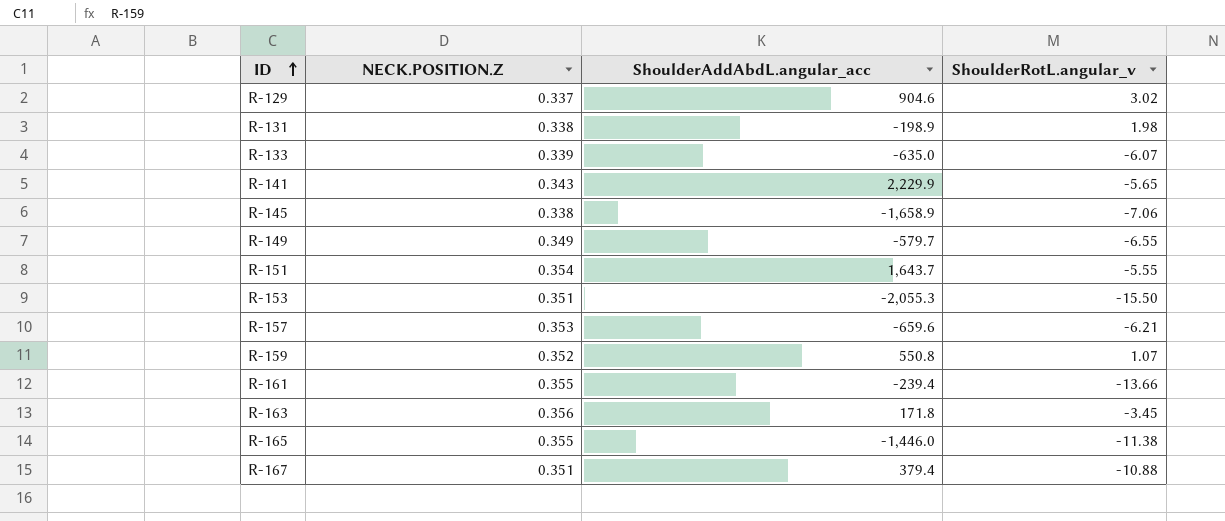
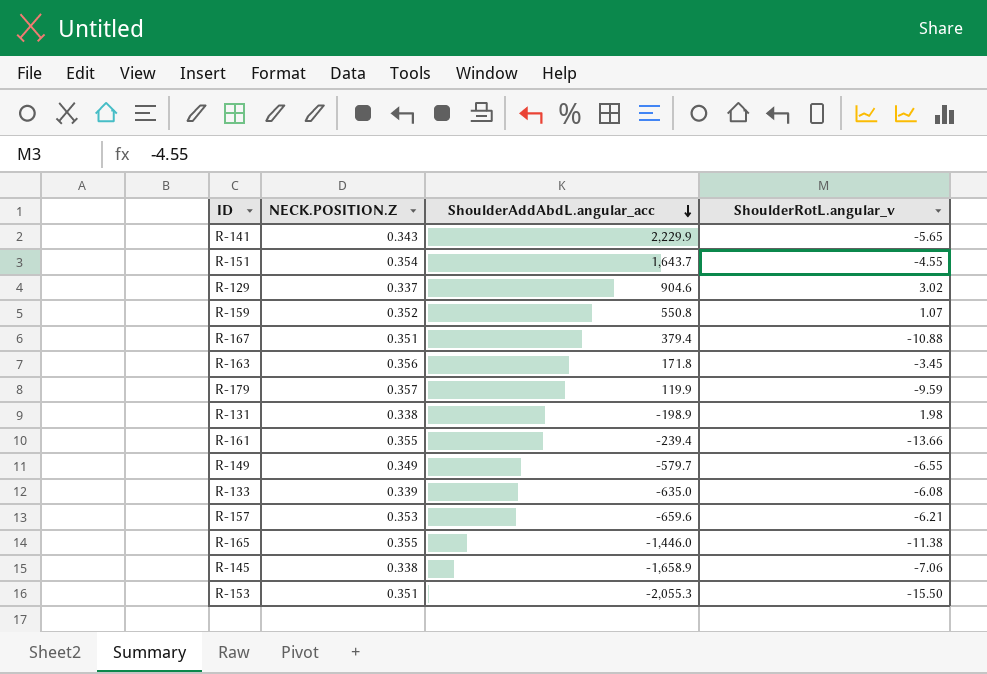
row order: ID ascending -> ShoulderAddAbdL.angular_acc descending
R-151 | ShoulderRotL.angular_v: -5.55 -> -4.55
row R-179: none -> 0.357 | 119.9 | -9.59
R-133 | ShoulderRotL.angular_v: -6.07 -> -6.08

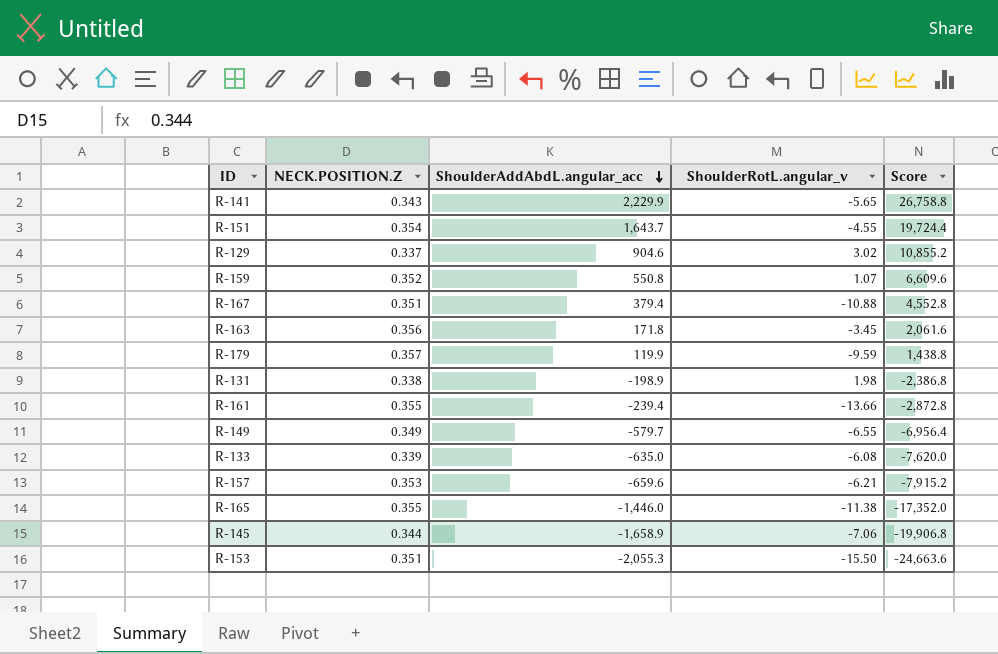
column Score | formula: none -> [ShoulderAddAbdL.angular_acc] * 12
R-145 | NECK.POSITION.Z: 0.338 -> 0.344

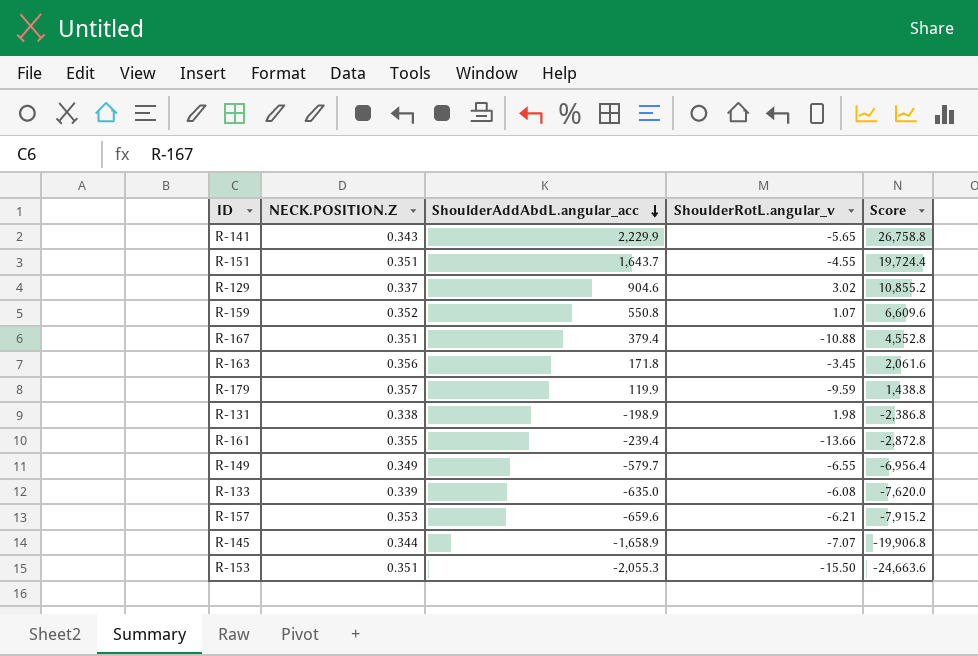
row R-165: 0.355 | -1,446.0 | -11.38 | -17,352.0 -> none
R-151 | NECK.POSITION.Z: 0.354 -> 0.351
R-145 | ShoulderRotL.angular_v: -7.06 -> -7.07

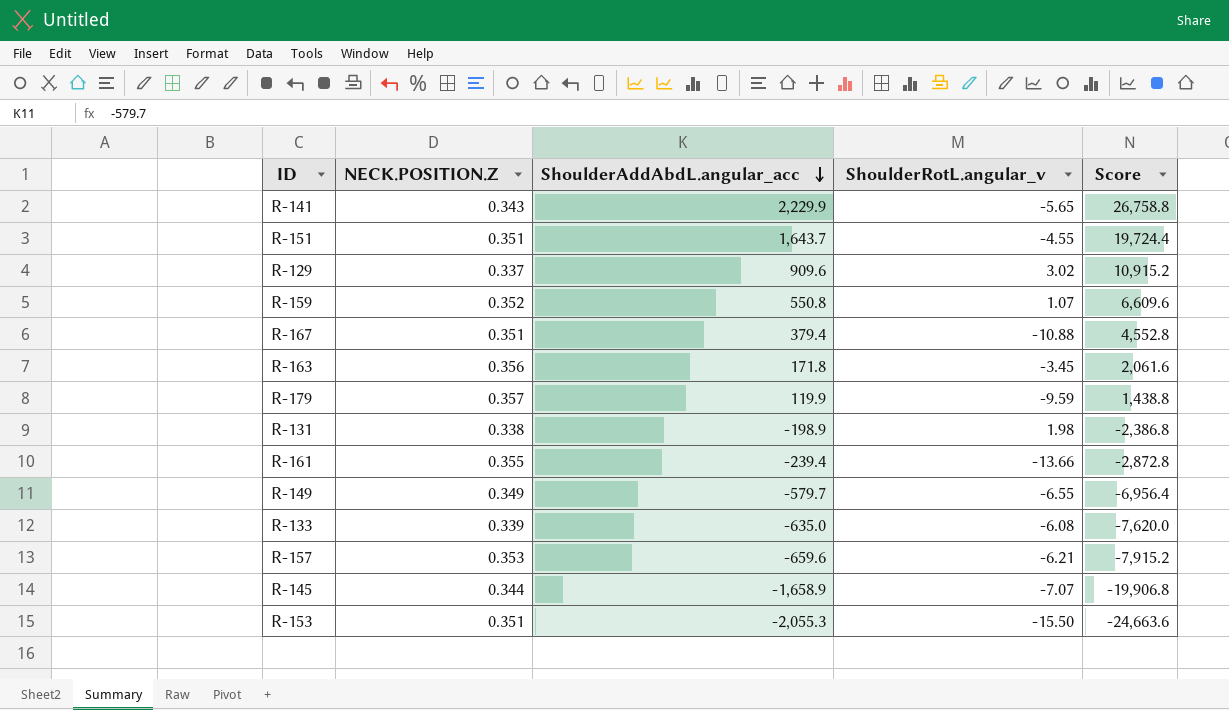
R-129 | ShoulderAddAbdL.angular_acc: 904.6 -> 909.6
R-129 | Score: 10,855.2 -> 10,915.2

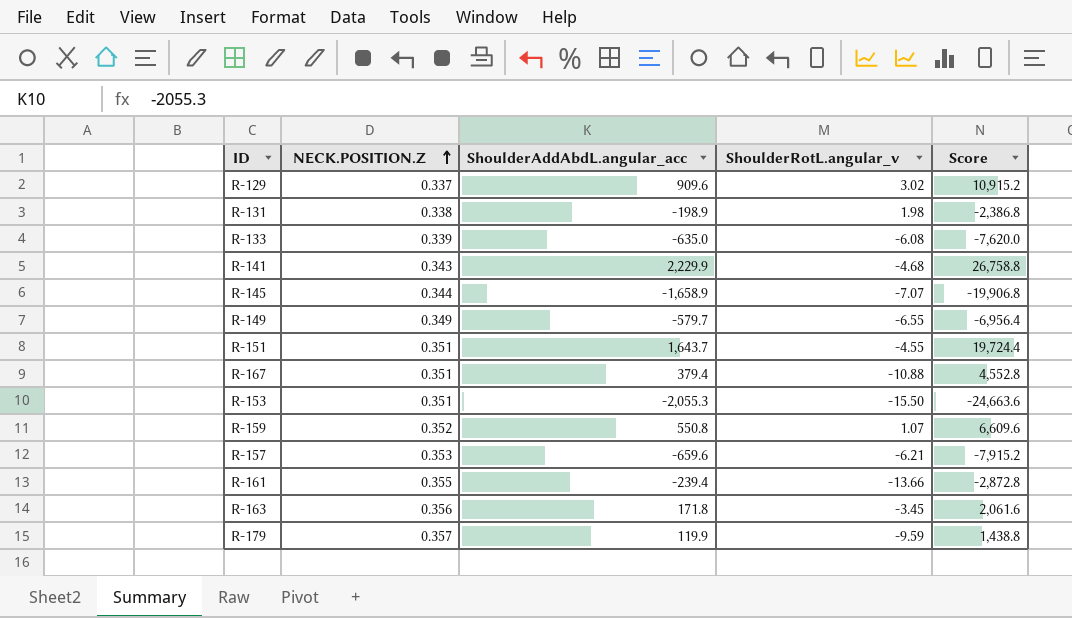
row order: ShoulderAddAbdL.angular_acc descending -> NECK.POSITION.Z ascending
R-141 | ShoulderRotL.angular_v: -5.65 -> -4.68

